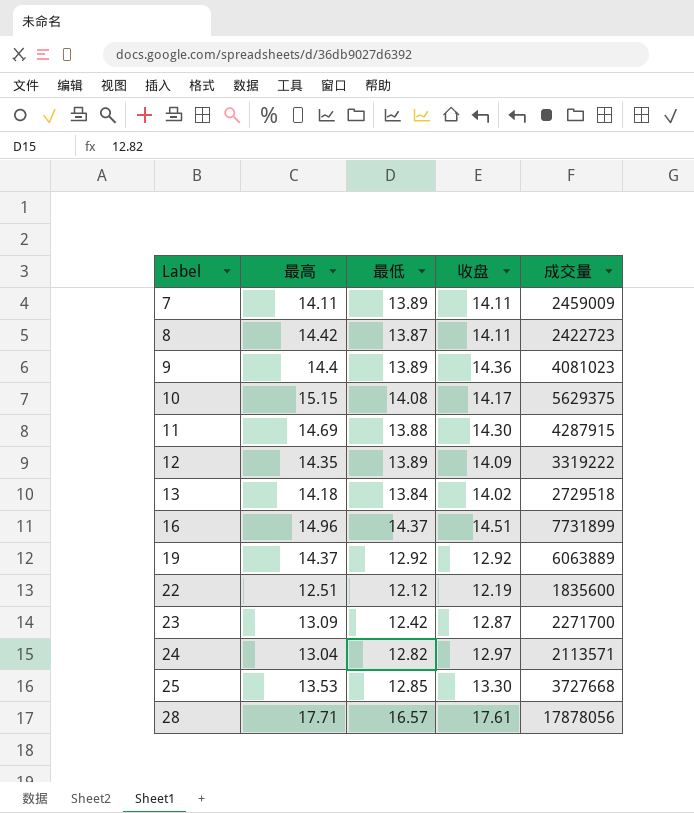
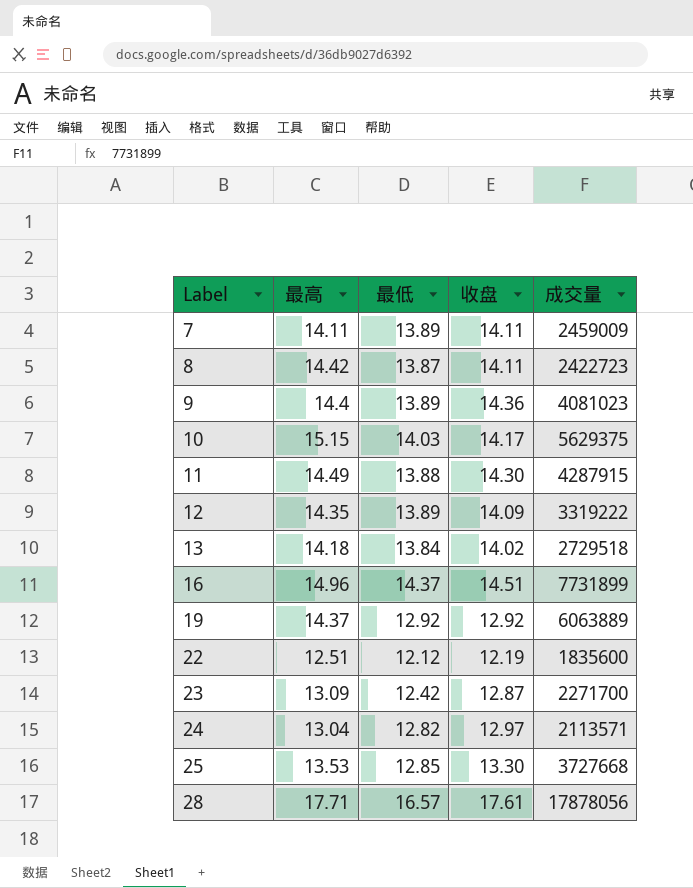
10 | 最低: 14.08 -> 14.03
11 | 最高: 14.69 -> 14.49

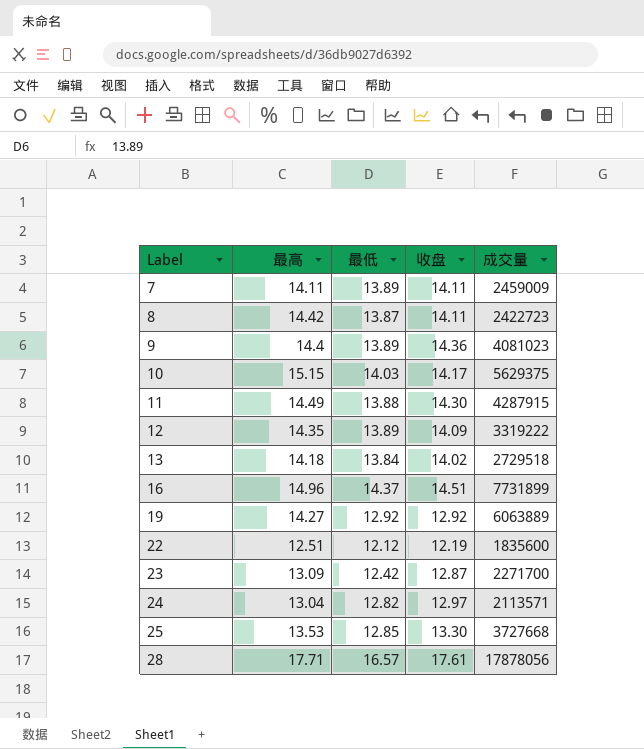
19 | 最高: 14.37 -> 14.27

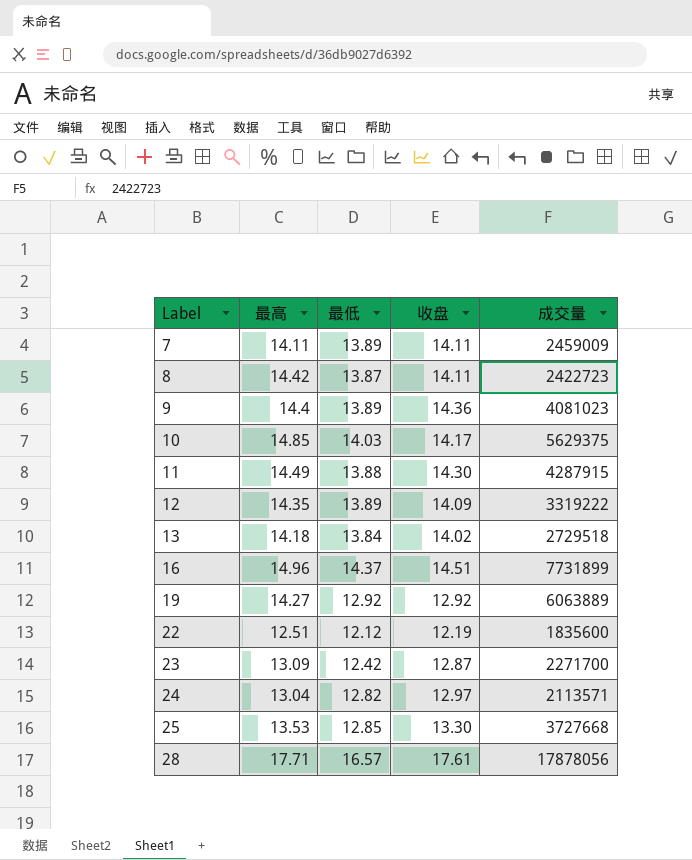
10 | 最高: 15.15 -> 14.85

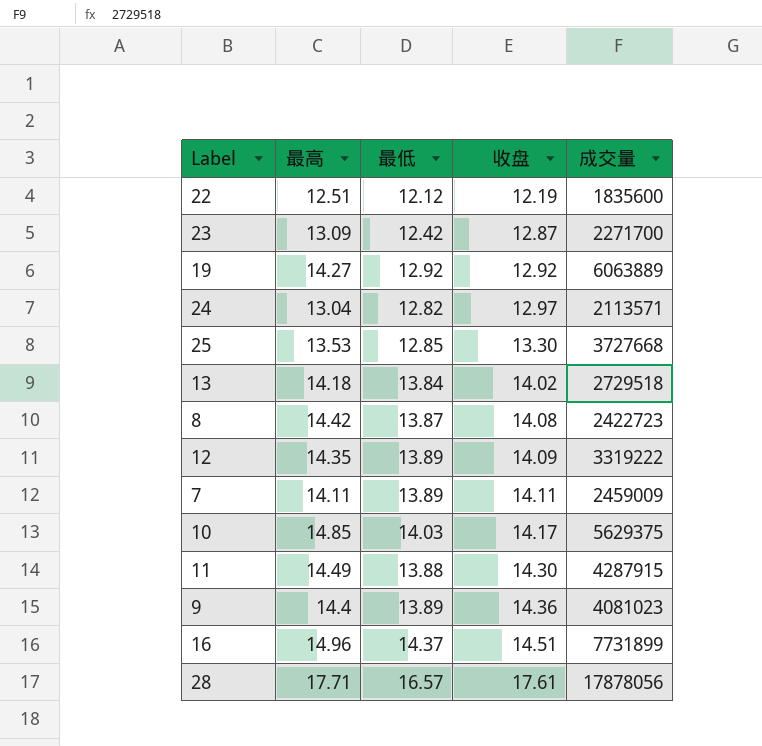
row order: Label ascending -> 收盘 ascending
8 | 收盘: 14.11 -> 14.08

